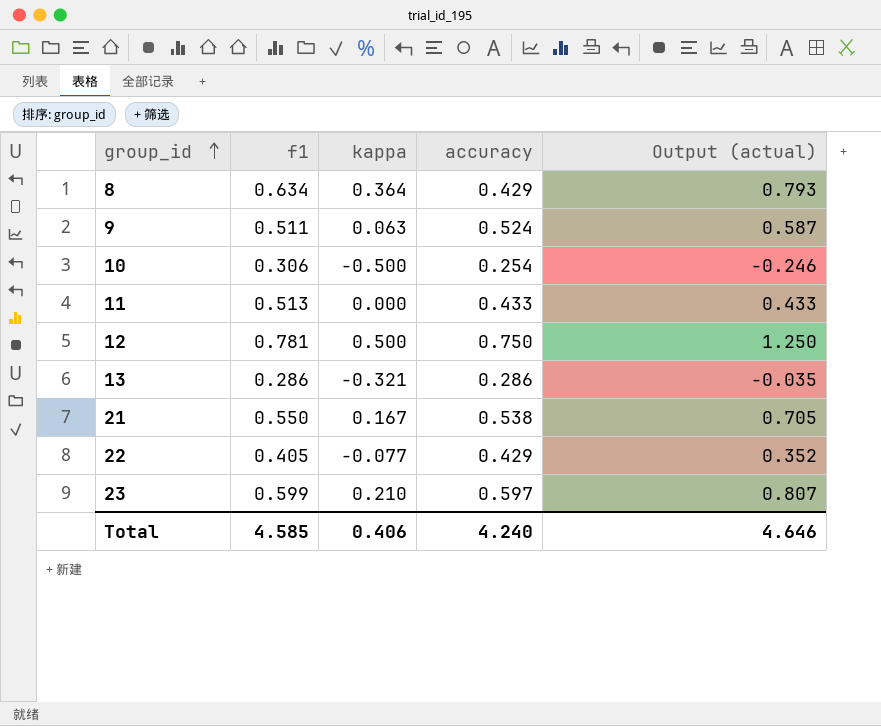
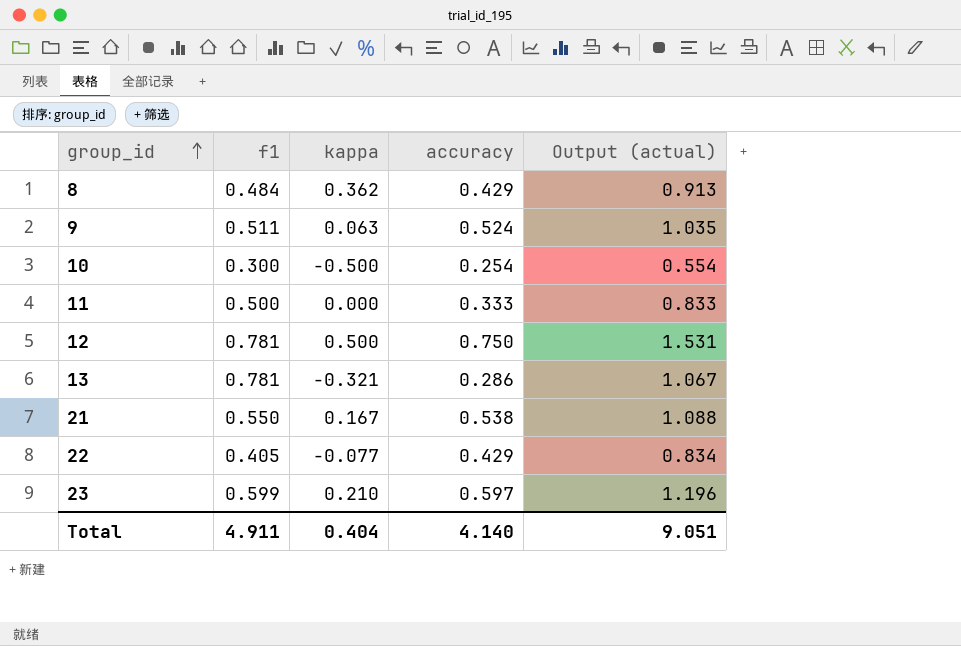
column Output (actual) | formula: [kappa] + [accuracy] -> [f1] + [accuracy]
8 | f1: 0.634 -> 0.484
8 | kappa: 0.364 -> 0.362
10 | f1: 0.306 -> 0.300
11 | f1: 0.513 -> 0.500
11 | accuracy: 0.433 -> 0.333
13 | f1: 0.286 -> 0.781
Total | f1: 4.585 -> 4.911
Total | kappa: 0.406 -> 0.404
Total | accuracy: 4.240 -> 4.140
Total | Output (actual): 4.646 -> 9.051

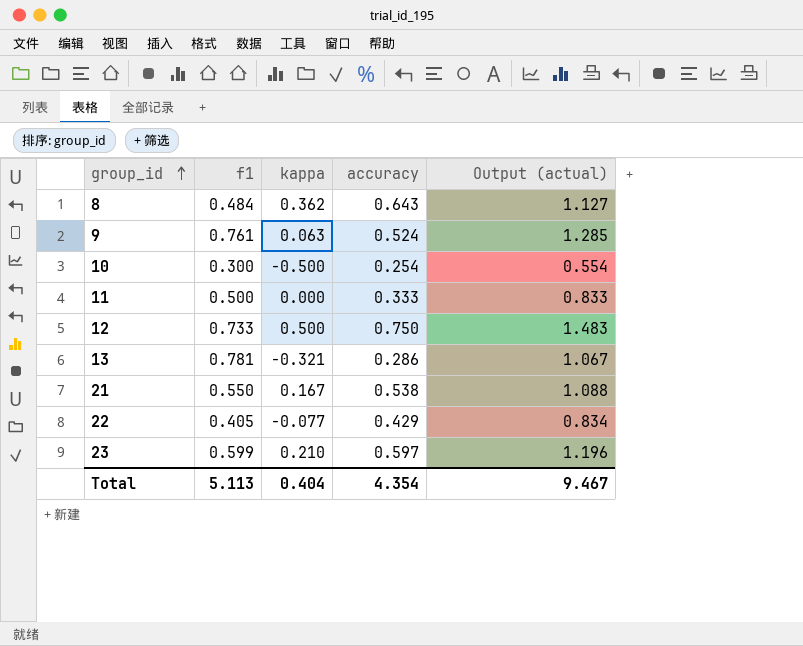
8 | accuracy: 0.429 -> 0.643
8 | Output (actual): 0.913 -> 1.127
9 | f1: 0.511 -> 0.761
9 | Output (actual): 1.035 -> 1.285
12 | f1: 0.781 -> 0.733
12 | Output (actual): 1.531 -> 1.483
Total | f1: 4.911 -> 5.113
Total | accuracy: 4.140 -> 4.354
Total | Output (actual): 9.051 -> 9.467

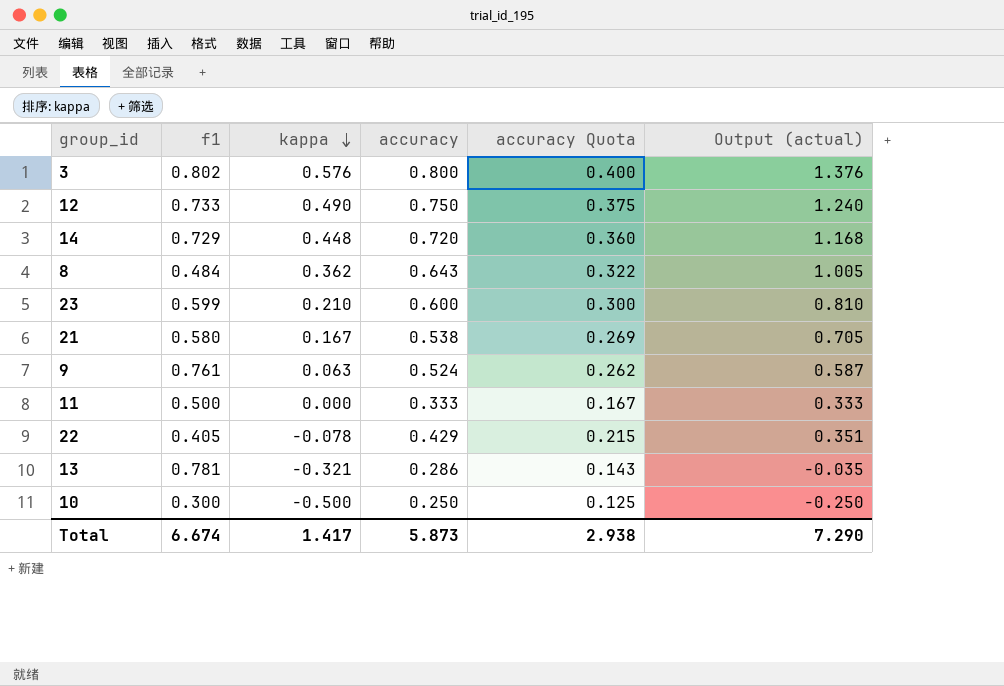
row order: group_id ascending -> kappa descending
column accuracy Quota | formula: none -> [accuracy] * 0.5
column Output (actual) | formula: [f1] + [accuracy] -> [kappa] + [accuracy]
row 3: none -> 0.802 | 0.576 | 0.800 | 0.400 | 1.376
12 | kappa: 0.500 -> 0.490
row 14: none -> 0.729 | 0.448 | 0.720 | 0.360 | 1.168
23 | accuracy: 0.597 -> 0.600
21 | f1: 0.550 -> 0.580
22 | kappa: -0.077 -> -0.078
10 | accuracy: 0.254 -> 0.250
Total | f1: 5.113 -> 6.674
Total | kappa: 0.404 -> 1.417
Total | accuracy: 4.354 -> 5.873
Total | Output (actual): 9.467 -> 7.290

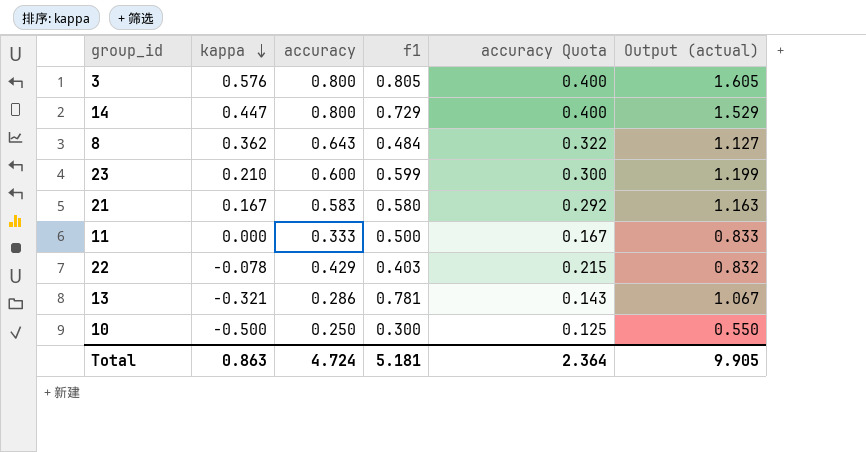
column f1 | position: 2 -> 4
column Output (actual) | formula: [kappa] + [accuracy] -> [accuracy] + [f1]
row 12: 0.733 | 0.490 | 0.750 | 0.375 | 1.240 -> none
row 9: 0.761 | 0.063 | 0.524 | 0.262 | 0.587 -> none
3 | f1: 0.802 -> 0.805
14 | kappa: 0.448 -> 0.447
14 | accuracy: 0.720 -> 0.800
14 | accuracy Quota: 0.360 -> 0.400
21 | accuracy: 0.538 -> 0.583
21 | accuracy Quota: 0.269 -> 0.292
22 | f1: 0.405 -> 0.403
Total | kappa: 1.417 -> 0.863
Total | accuracy: 5.873 -> 4.724
Total | f1: 6.674 -> 5.181
Total | accuracy Quota: 2.938 -> 2.364
Total | Output (actual): 7.290 -> 9.905

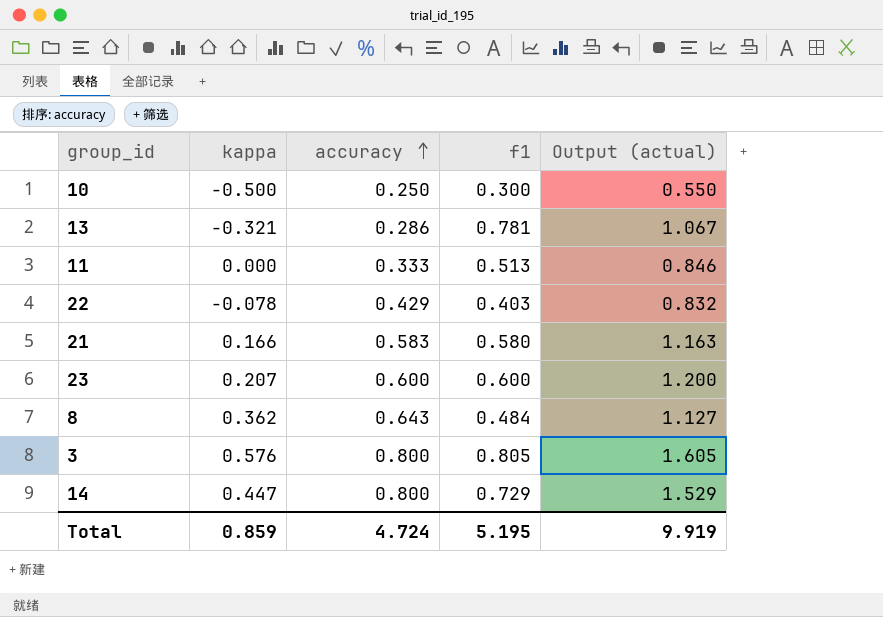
row order: kappa descending -> accuracy ascending
column accuracy Quota | formula: [accuracy] * 0.5 -> none
11 | f1: 0.500 -> 0.513
11 | Output (actual): 0.833 -> 0.846
21 | kappa: 0.167 -> 0.166
23 | kappa: 0.210 -> 0.207
23 | f1: 0.599 -> 0.600
23 | Output (actual): 1.199 -> 1.200
Total | kappa: 0.863 -> 0.859
Total | f1: 5.181 -> 5.195
Total | Output (actual): 9.905 -> 9.919

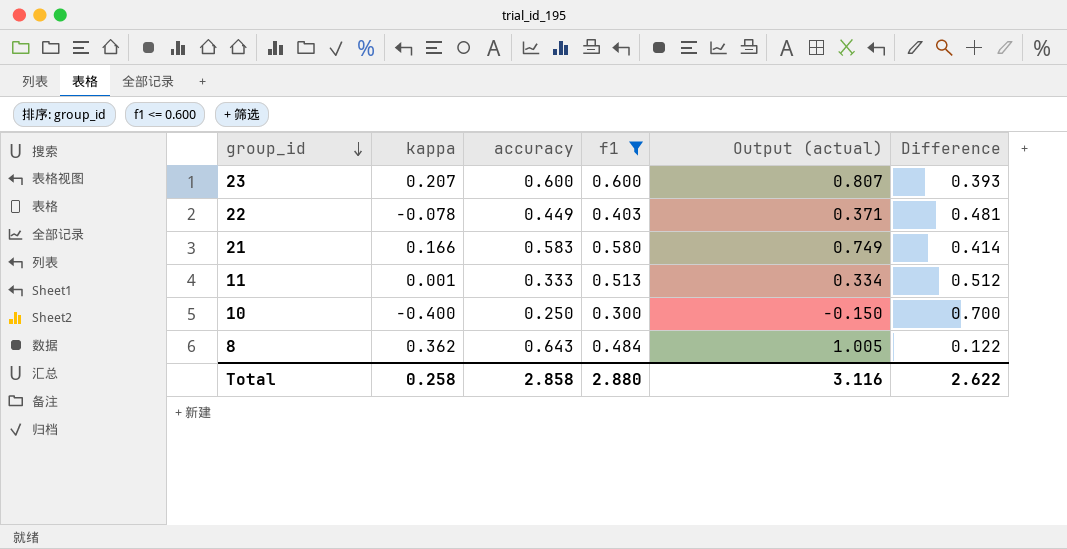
filter: none -> f1 <= 0.600
row order: accuracy ascending -> group_id descending
column Output (actual) | formula: [accuracy] + [f1] -> [kappa] + [accuracy]
column Difference | formula: none -> [f1] - [kappa]
22 | accuracy: 0.429 -> 0.449
11 | kappa: 0.000 -> 0.001
10 | kappa: -0.500 -> -0.400
Total | kappa: 0.859 -> 0.258
Total | accuracy: 4.724 -> 2.858
Total | f1: 5.195 -> 2.880
Total | Output (actual): 9.919 -> 3.116

